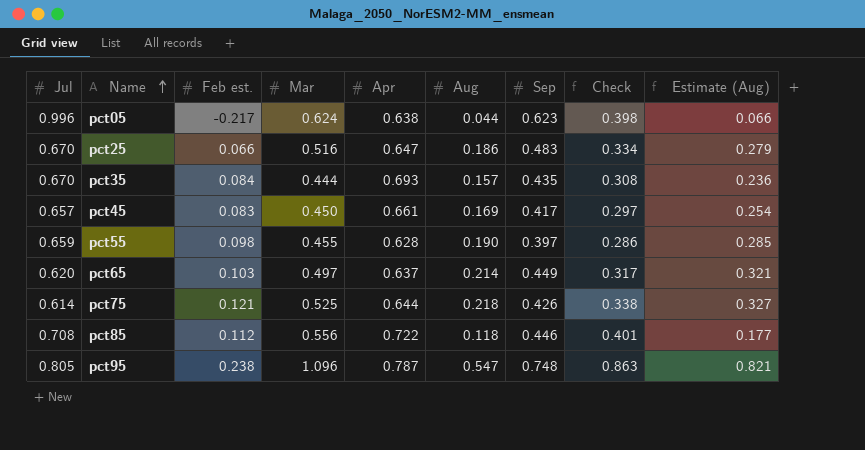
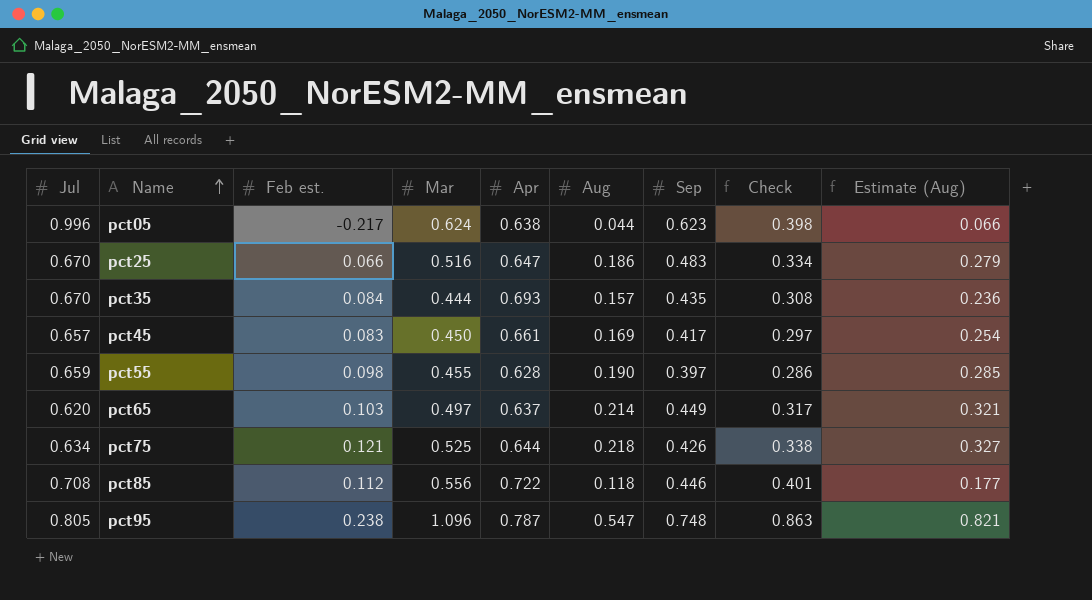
pct75 | Jul: 0.614 -> 0.634

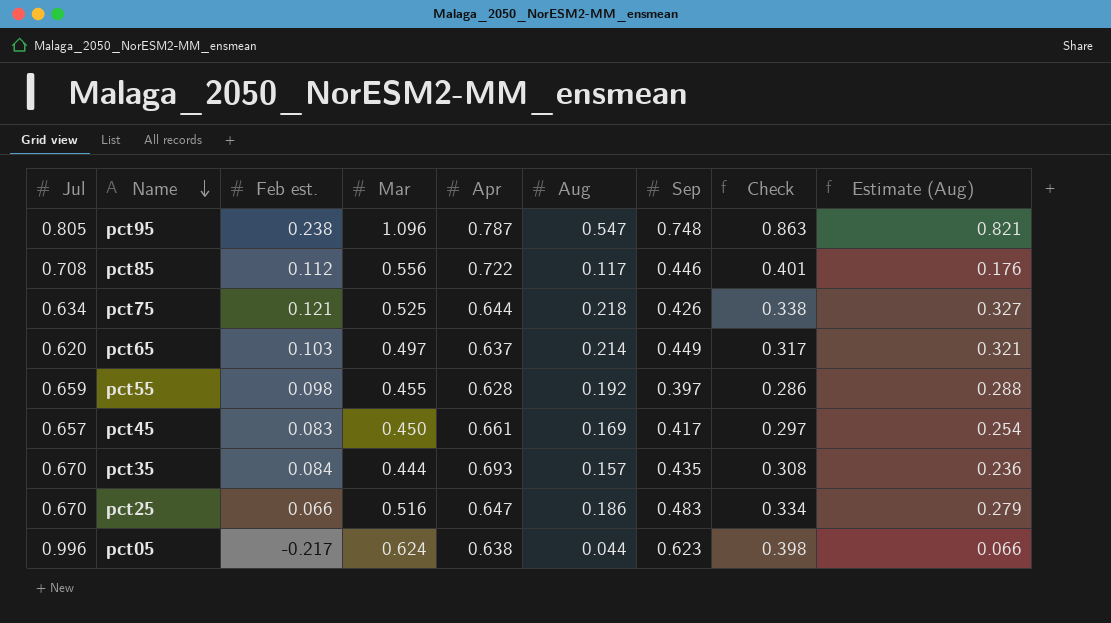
row order: Name ascending -> Name descending
pct85 | Aug: 0.118 -> 0.117
pct85 | Estimate (Aug): 0.177 -> 0.176
pct55 | Aug: 0.190 -> 0.192
pct55 | Estimate (Aug): 0.285 -> 0.288

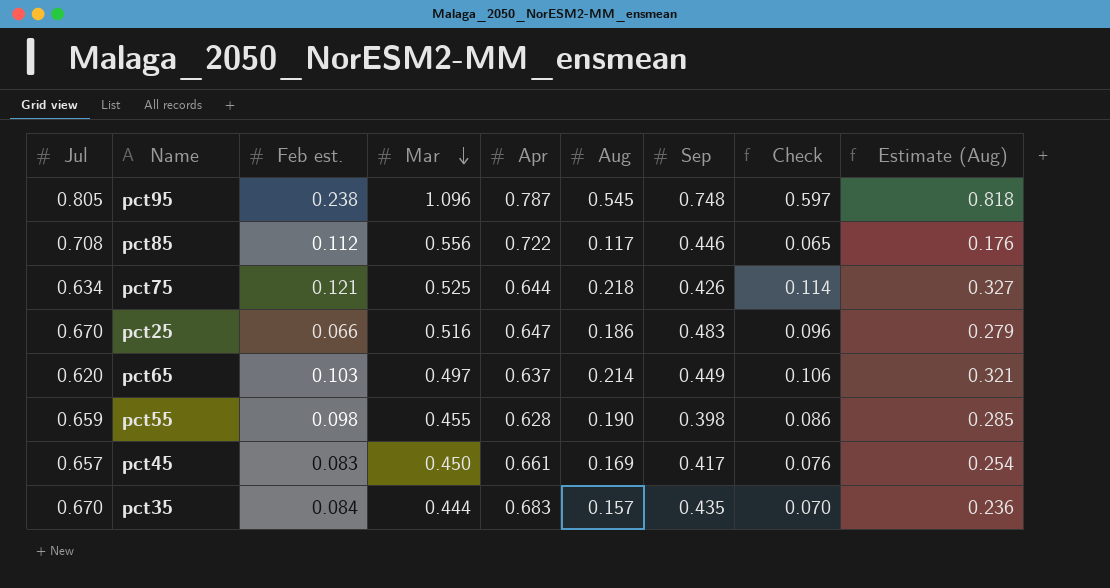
row order: Name descending -> Mar descending
column Check | formula: [Mar] * [Apr] -> [Mar] * [Aug]
row pct05: 0.996 | -0.217 | 0.624 | 0.638 | 0.044 | 0.623 | 0.398 | 0.066 -> none
pct95 | Aug: 0.547 -> 0.545
pct95 | Estimate (Aug): 0.821 -> 0.818
pct55 | Aug: 0.192 -> 0.190
pct55 | Sep: 0.397 -> 0.398
pct55 | Estimate (Aug): 0.288 -> 0.285
pct35 | Apr: 0.693 -> 0.683

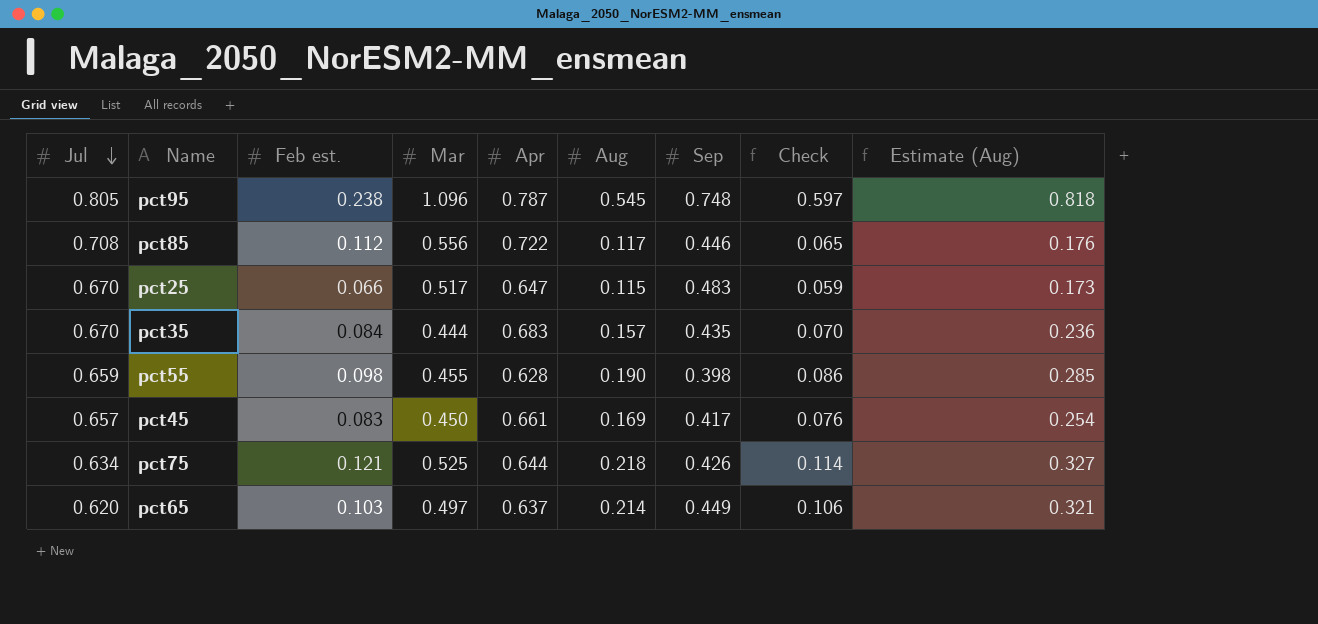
row order: Mar descending -> Jul descending
pct25 | Mar: 0.516 -> 0.517
pct25 | Aug: 0.186 -> 0.115
pct25 | Check: 0.096 -> 0.059
pct25 | Estimate (Aug): 0.279 -> 0.173

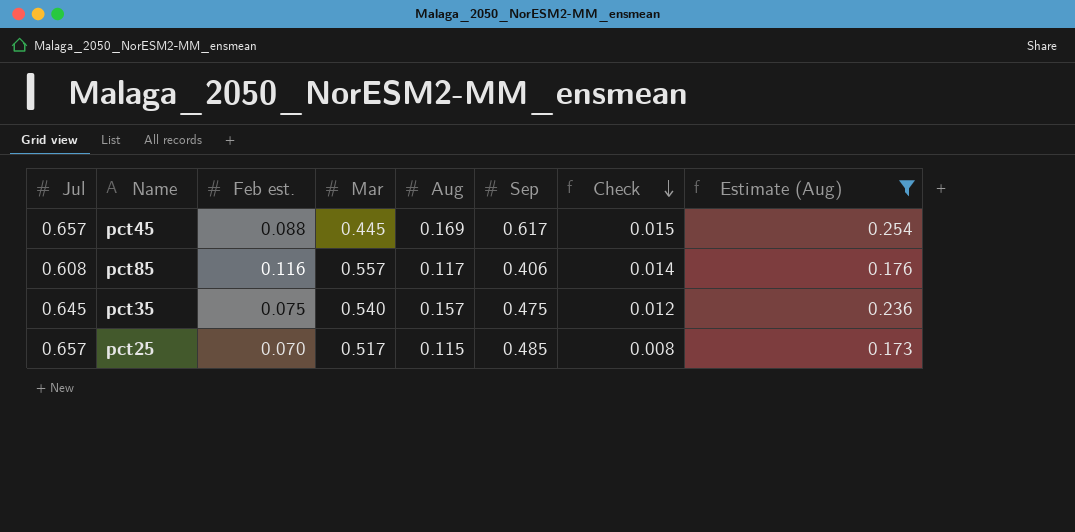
filter: none -> Estimate (Aug) <= 0.254
row order: Jul descending -> Check descending
column Apr | position: 5 -> none
column Check | formula: [Mar] * [Aug] -> [Feb est.] * [Aug]
pct45 | Feb est.: 0.083 -> 0.088
pct45 | Mar: 0.450 -> 0.445
pct45 | Sep: 0.417 -> 0.617
pct85 | Jul: 0.708 -> 0.608
pct85 | Feb est.: 0.112 -> 0.116
pct85 | Mar: 0.556 -> 0.557
pct85 | Sep: 0.446 -> 0.406
pct35 | Jul: 0.670 -> 0.645
pct35 | Feb est.: 0.084 -> 0.075
pct35 | Mar: 0.444 -> 0.540
pct35 | Sep: 0.435 -> 0.475
pct25 | Jul: 0.670 -> 0.657
pct25 | Feb est.: 0.066 -> 0.070
pct25 | Sep: 0.483 -> 0.485

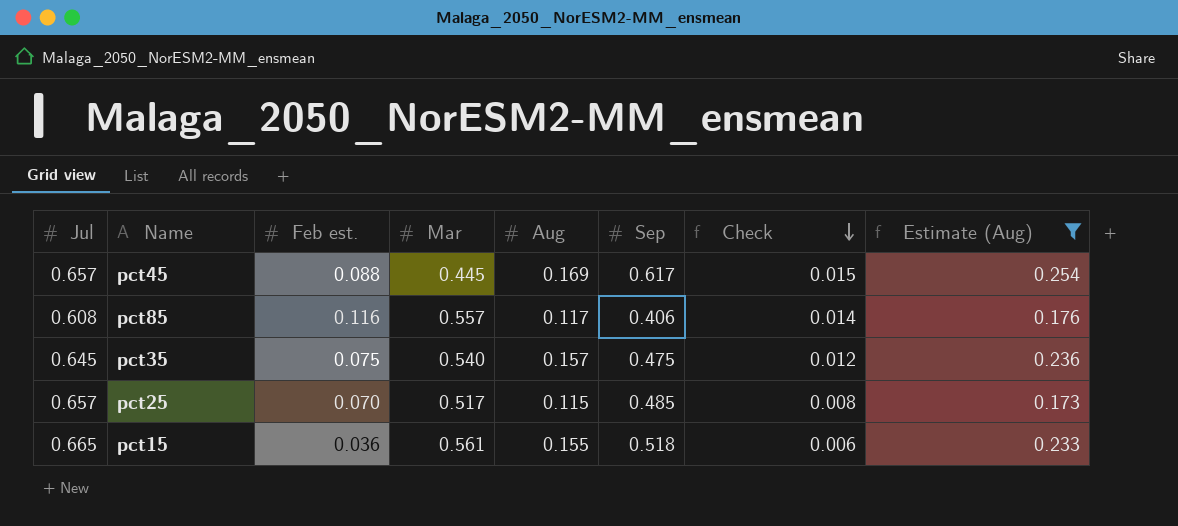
row pct15: none -> 0.665 | 0.036 | 0.561 | 0.155 | 0.518 | 0.006 | 0.233

